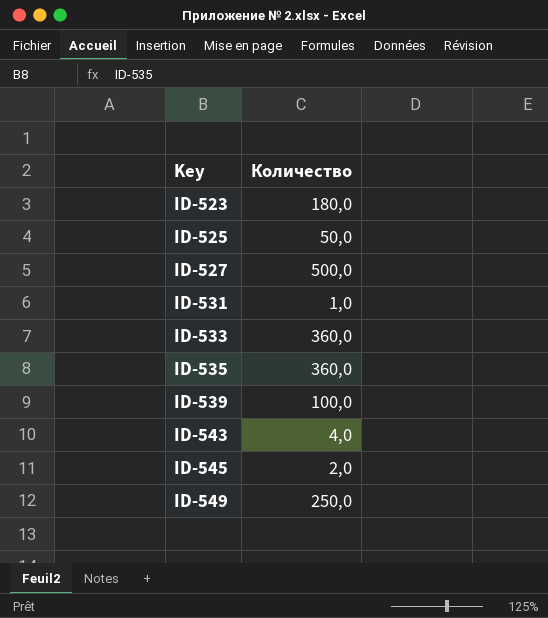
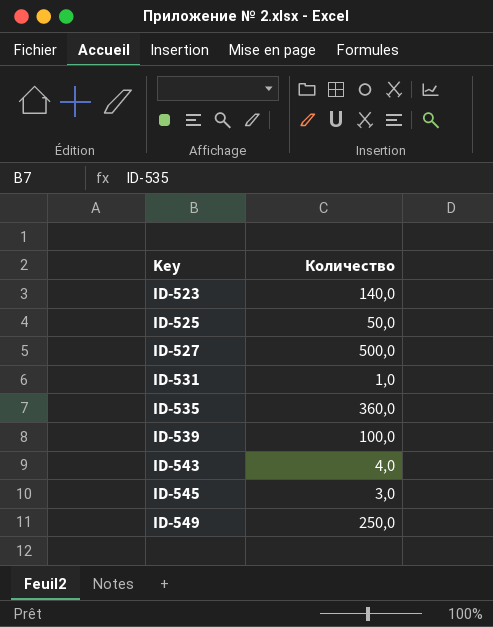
row ID-533: 360,0 -> none
ID-523 | Количество: 180,0 -> 140,0
ID-545 | Количество: 2,0 -> 3,0

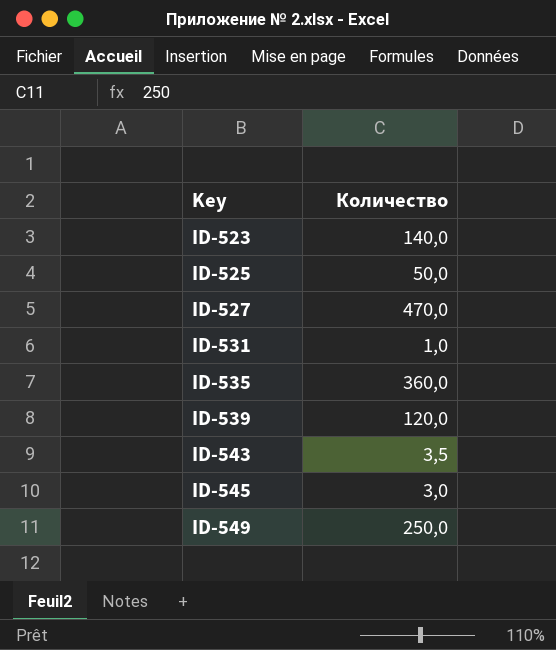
ID-527 | Количество: 500,0 -> 470,0
ID-539 | Количество: 100,0 -> 120,0
ID-543 | Количество: 4,0 -> 3,5

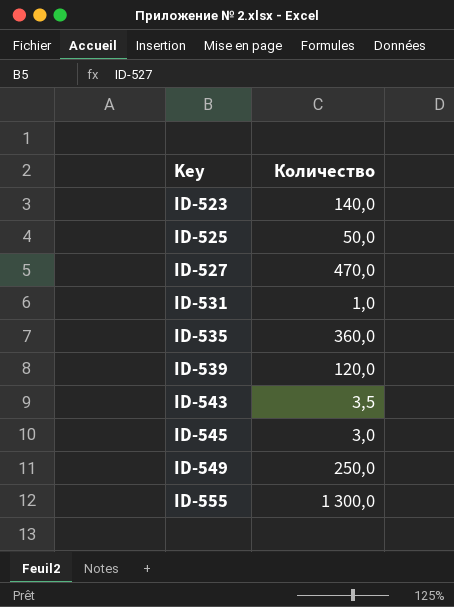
row ID-555: none -> 1 300,0

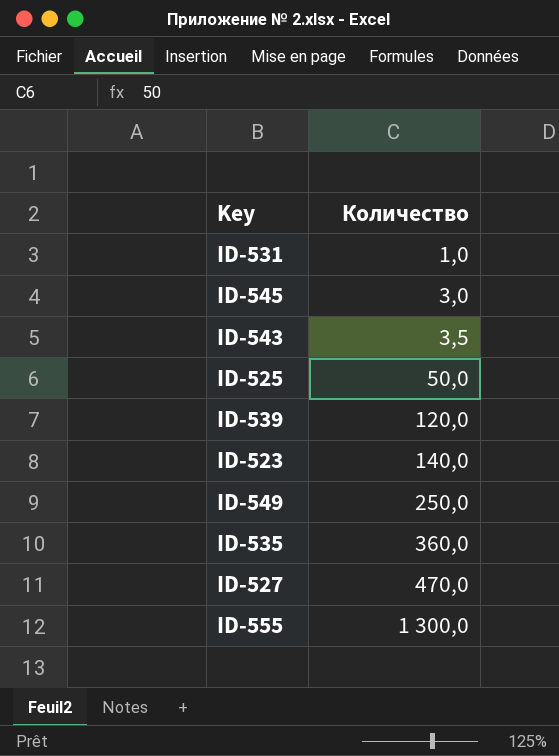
row order: Key ascending -> Количество ascending

